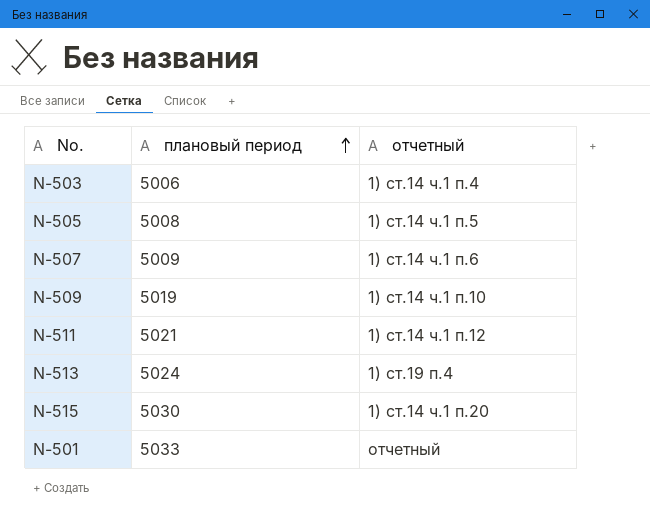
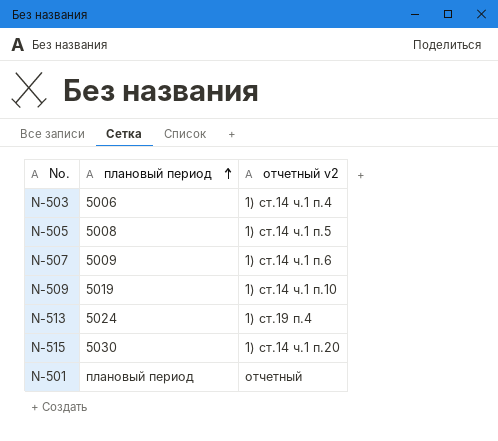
column name: отчетный -> отчетный v2
row N-511: 5021 | 1) ст.14 ч.1 п.12 -> none
N-501 | плановый период: 5033 -> плановый период

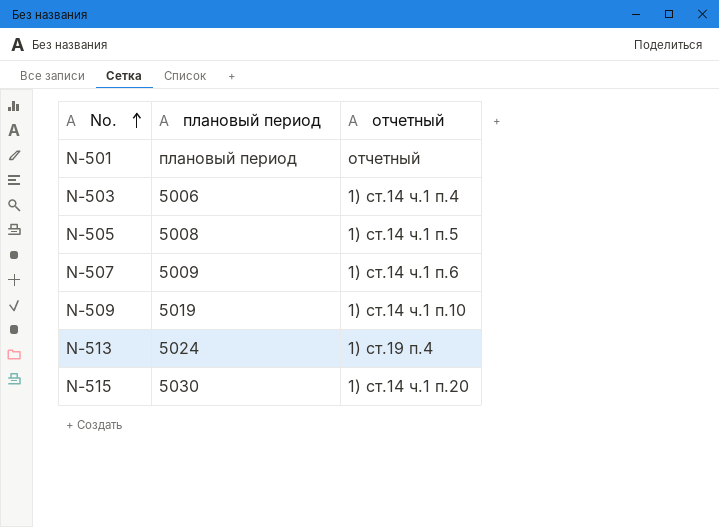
row order: плановый период ascending -> No. ascending
column name: отчетный v2 -> отчетный

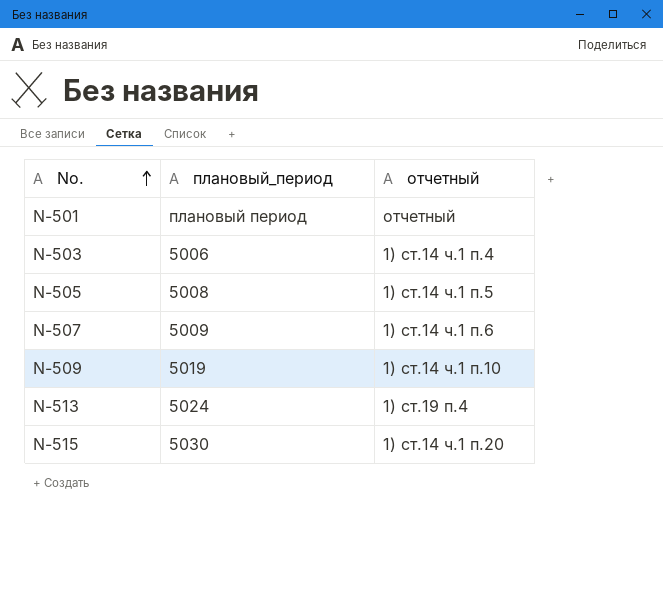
column name: плановый период -> плановый_период

